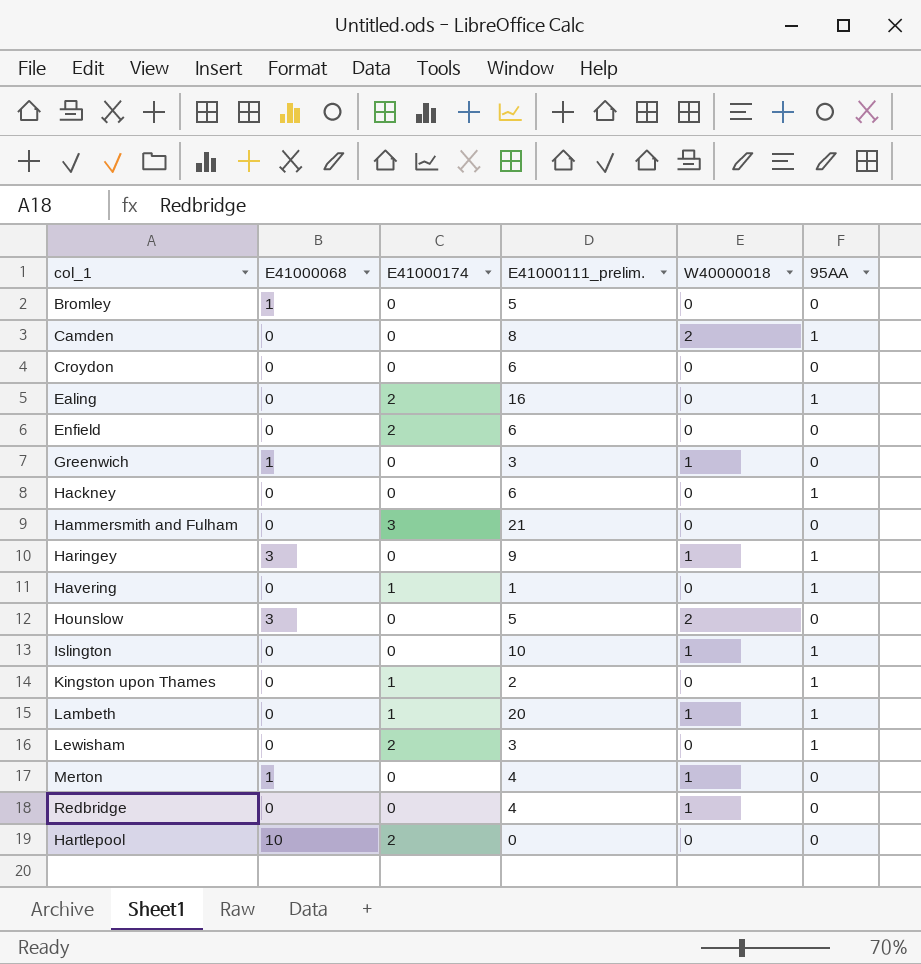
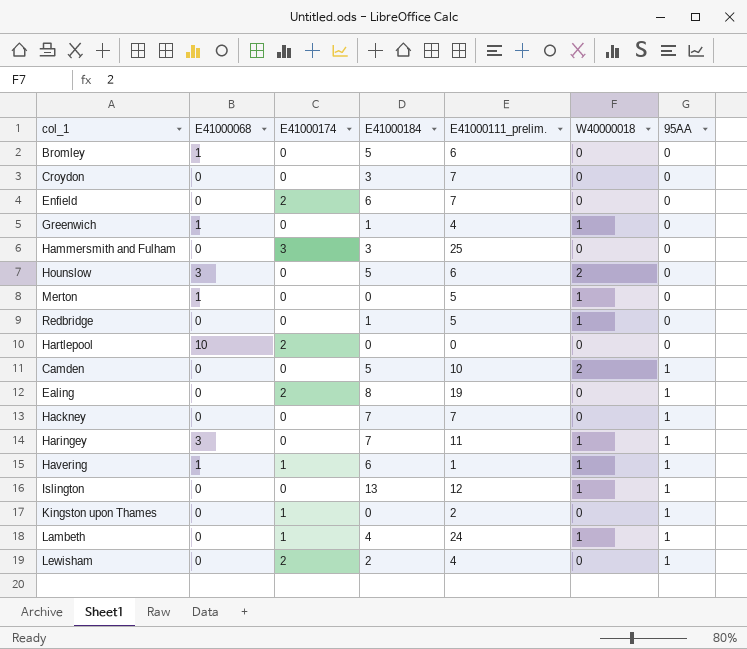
row order: none -> 95AA ascending
column E41000184 | position: none -> 4
Bromley | E41000111_prelim.: 5 -> 6
Croydon | E41000111_prelim.: 6 -> 7
Enfield | E41000111_prelim.: 6 -> 7
Greenwich | E41000111_prelim.: 3 -> 4
Hammersmith and Fulham | E41000111_prelim.: 21 -> 25
Hounslow | E41000111_prelim.: 5 -> 6
Merton | E41000111_prelim.: 4 -> 5
Redbridge | E41000111_prelim.: 4 -> 5
Camden | E41000111_prelim.: 8 -> 10
Ealing | E41000111_prelim.: 16 -> 19
Hackney | E41000111_prelim.: 6 -> 7
Haringey | E41000111_prelim.: 9 -> 11
Havering | E41000068: 0 -> 1
Havering | W40000018: 0 -> 1
Islington | E41000111_prelim.: 10 -> 12
Lambeth | E41000111_prelim.: 20 -> 24
Lewisham | E41000111_prelim.: 3 -> 4

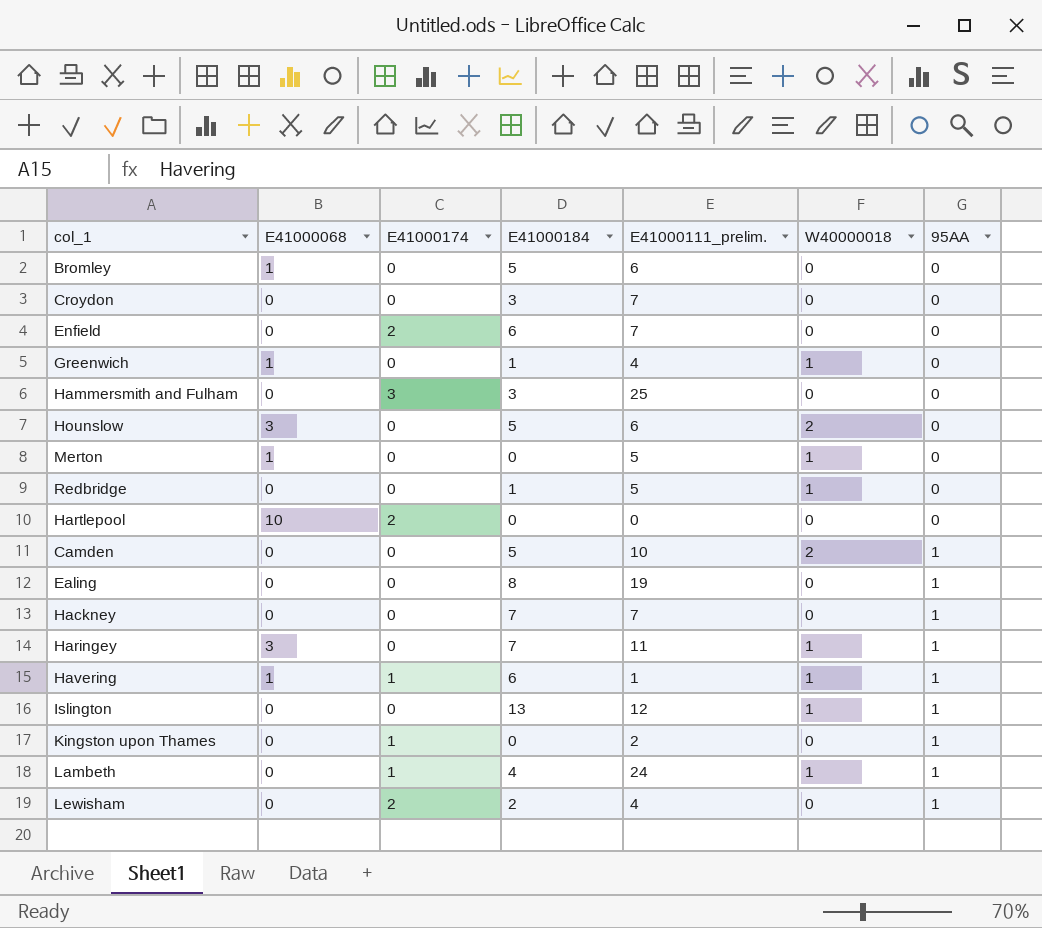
Ealing | E41000174: 2 -> 0

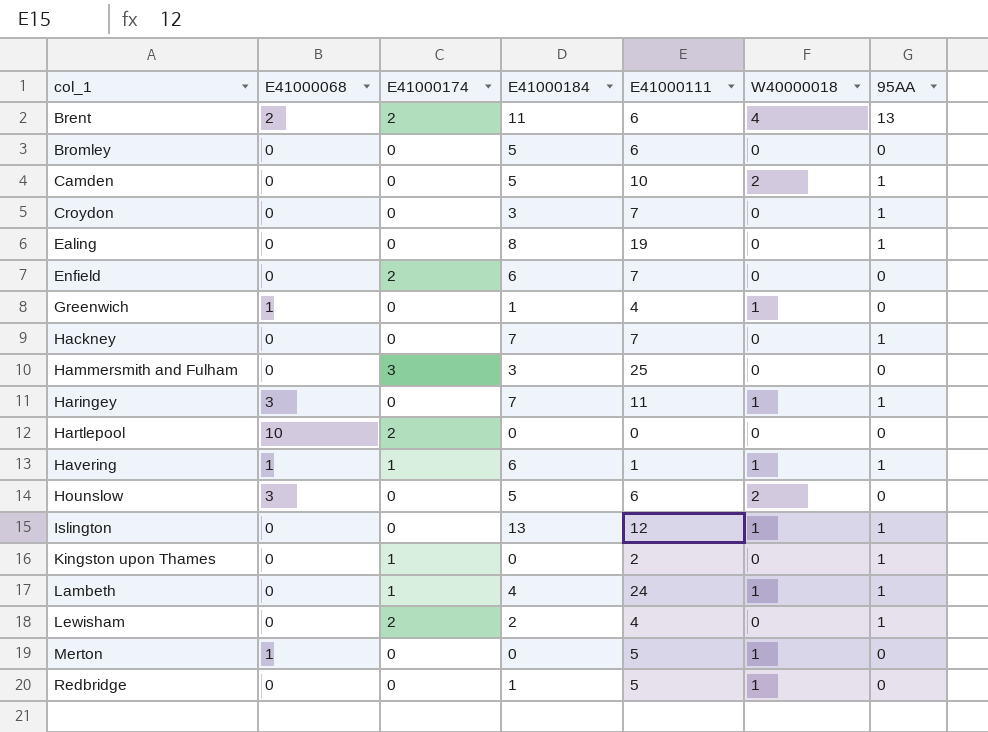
row order: 95AA ascending -> col_1 ascending
column name: E41000111_prelim. -> E41000111
row Brent: none -> 2 | 2 | 11 | 6 | 4 | 13
Bromley | E41000068: 1 -> 0
Croydon | 95AA: 0 -> 1

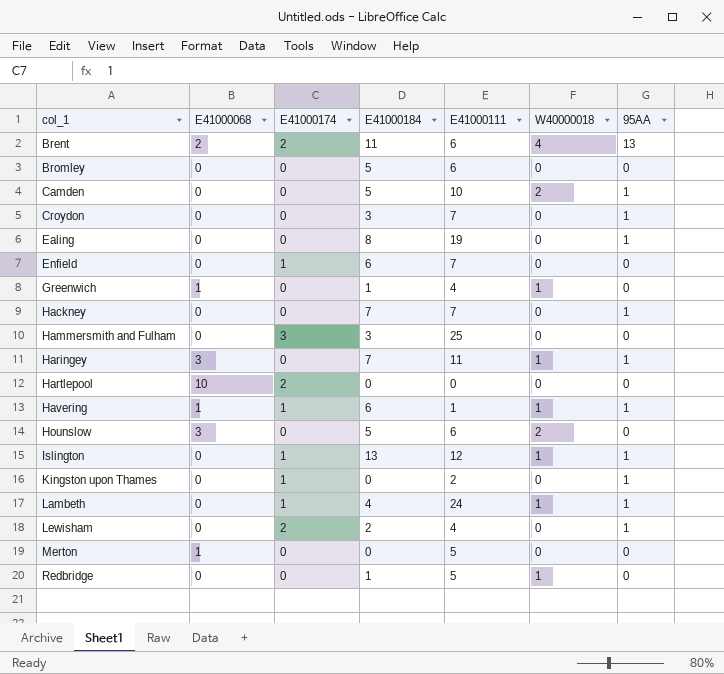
Enfield | E41000174: 2 -> 1
Islington | E41000174: 0 -> 1
Merton | W40000018: 1 -> 0

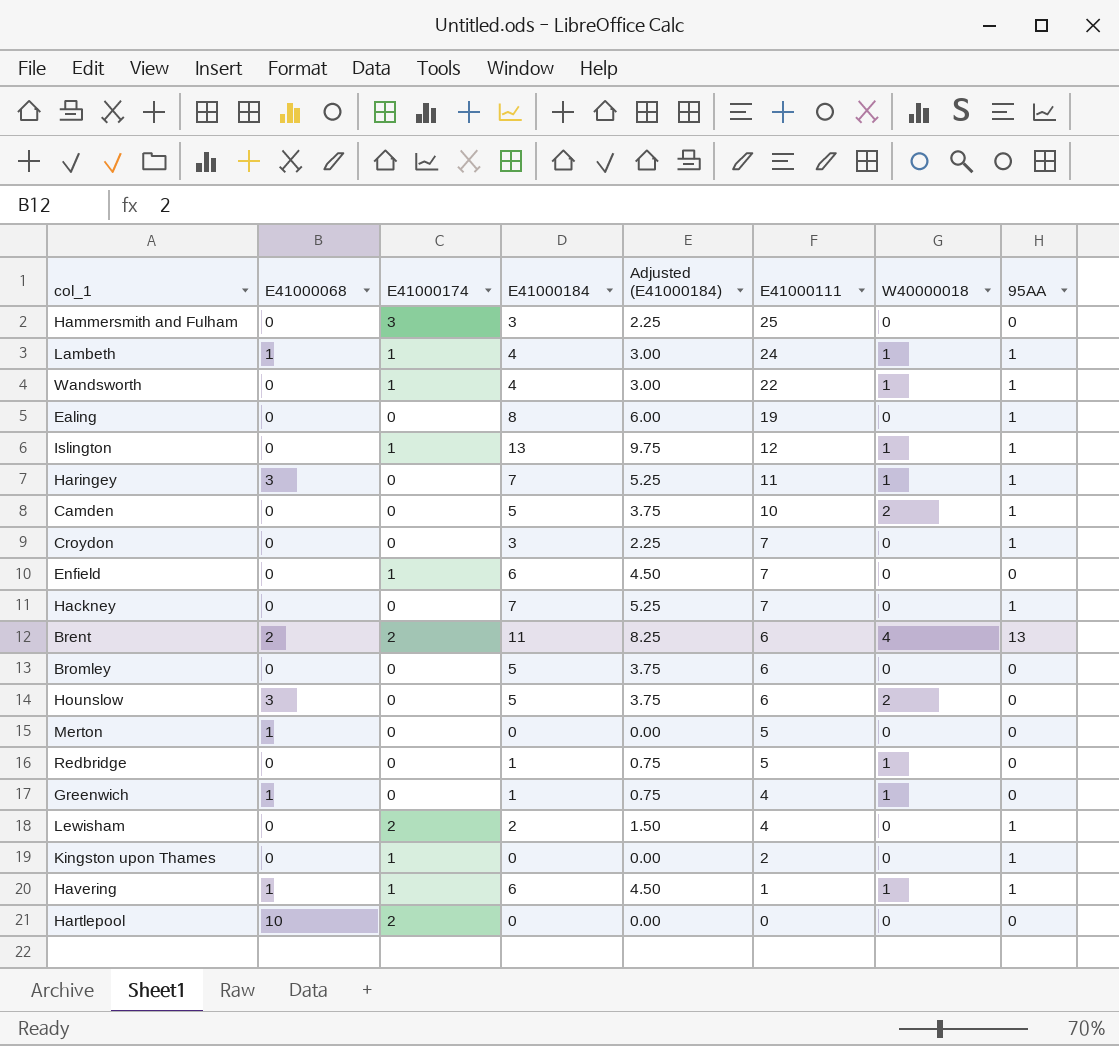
row order: col_1 ascending -> E41000111 descending
column Adjusted (E41000184) | formula: none -> [E41000184] * 0.75
Lambeth | E41000068: 0 -> 1
row Wandsworth: none -> 0 | 1 | 4 | 3.00 | 22 | 1 | 1

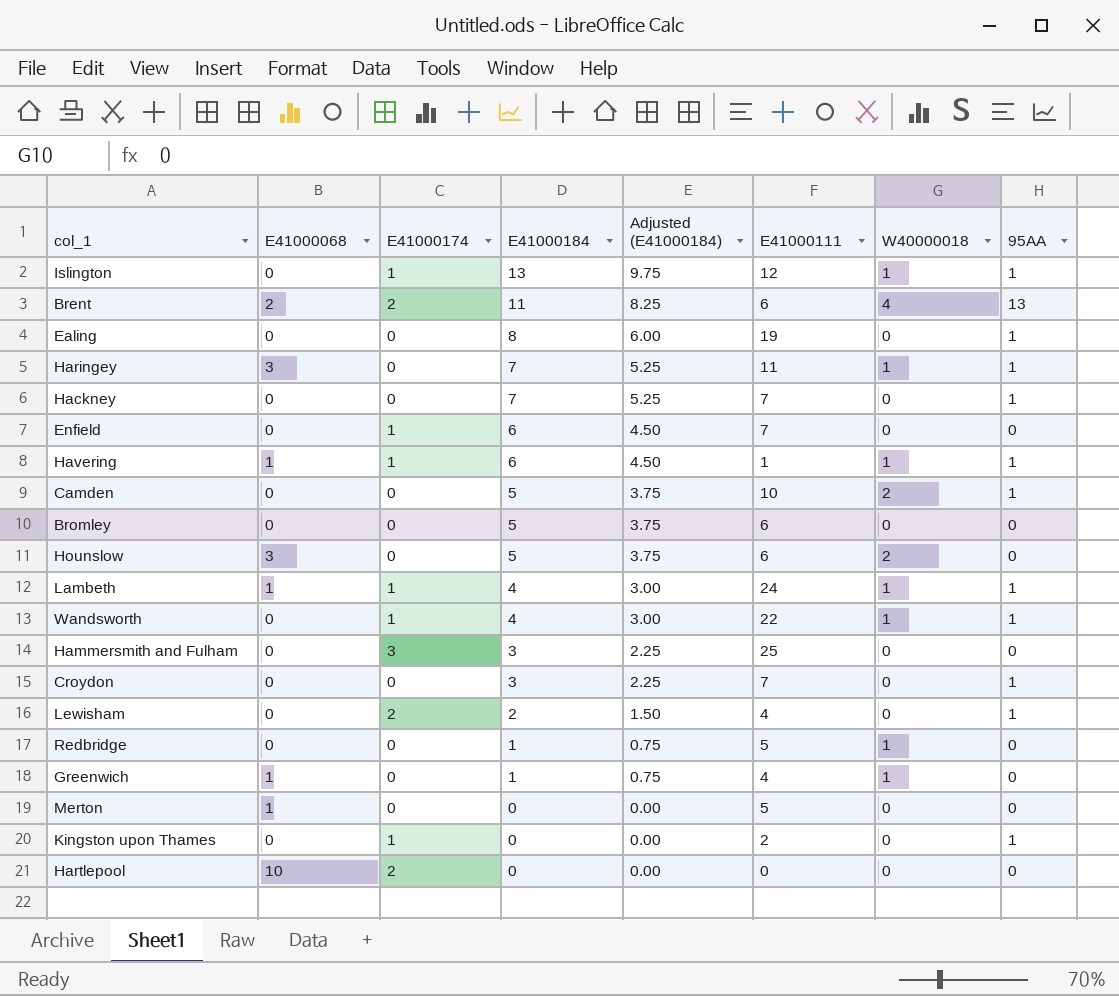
row order: E41000111 descending -> E41000184 descending

